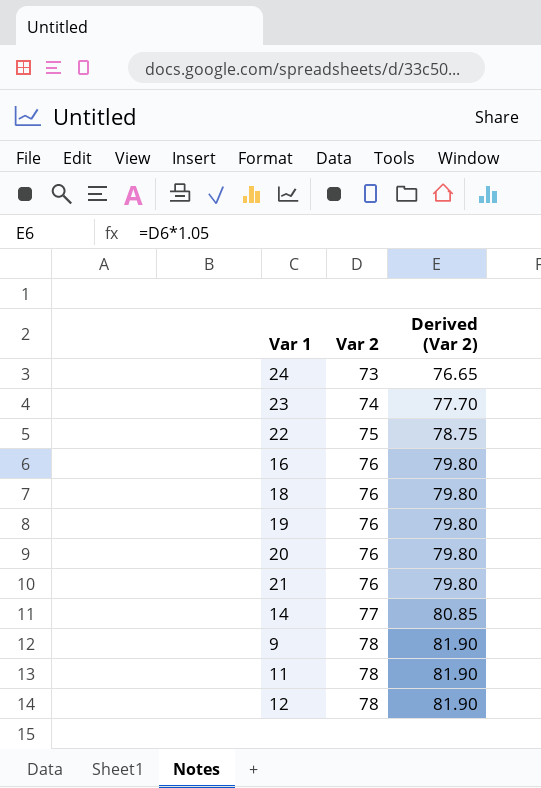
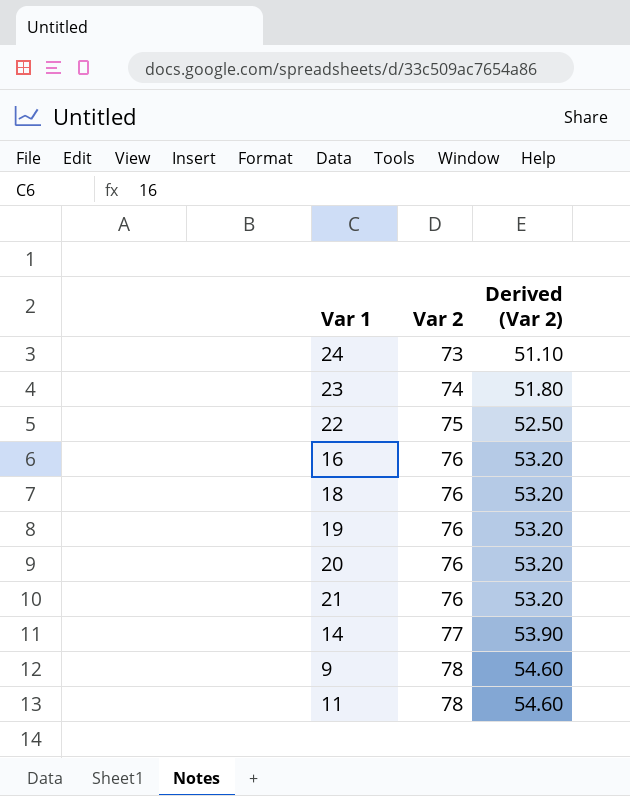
column Derived (Var 2) | formula: [Var 2] * 1.05 -> [Var 2] * 0.7
row 12: 78 | 81.90 -> none

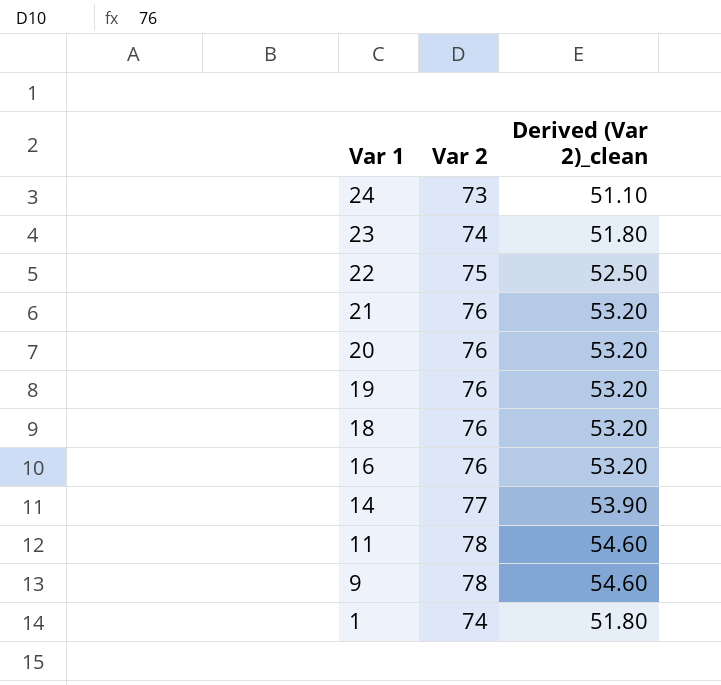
row order: Var 2 ascending -> Var 1 descending
column name: Derived (Var 2) -> Derived (Var 2)_clean
row 1: none -> 74 | 51.80

